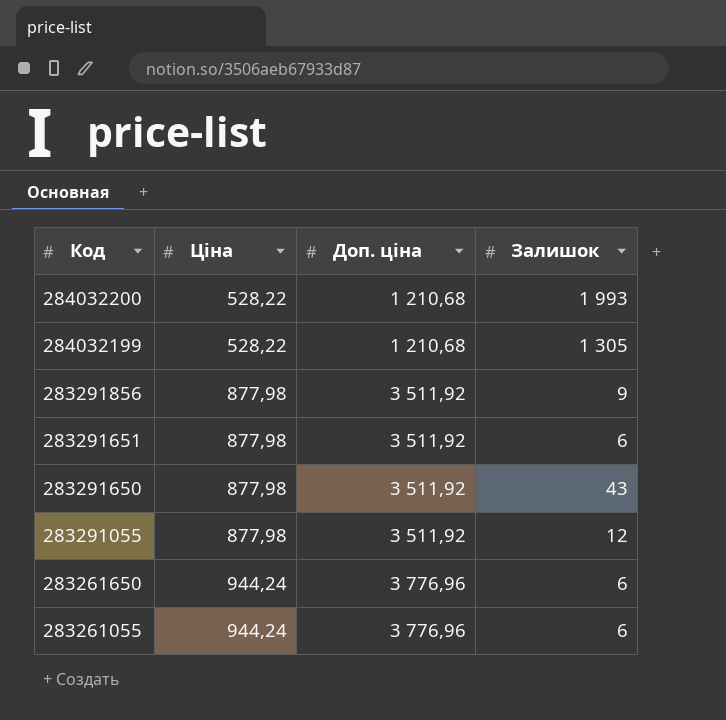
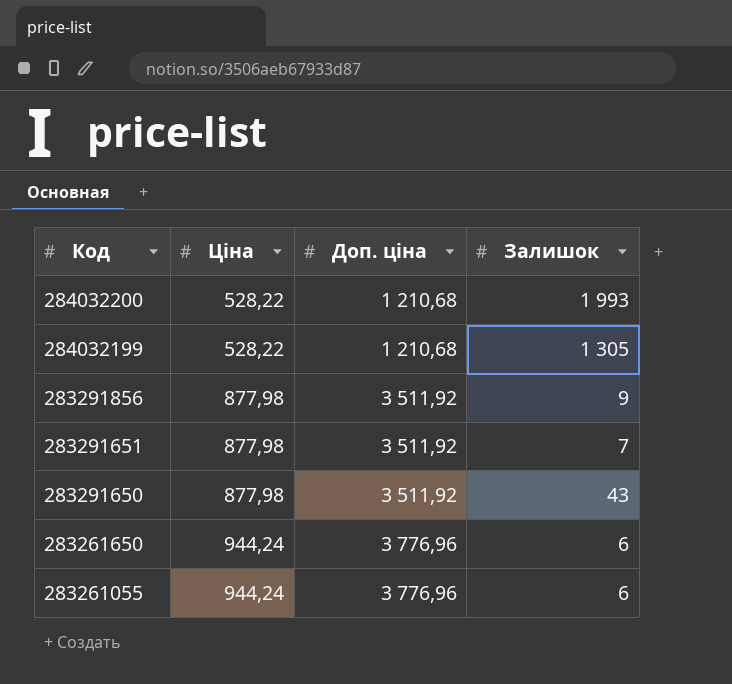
row 283291055: 877,98 | 3 511,92 | 12 -> none
283291651 | Залишок: 6 -> 7

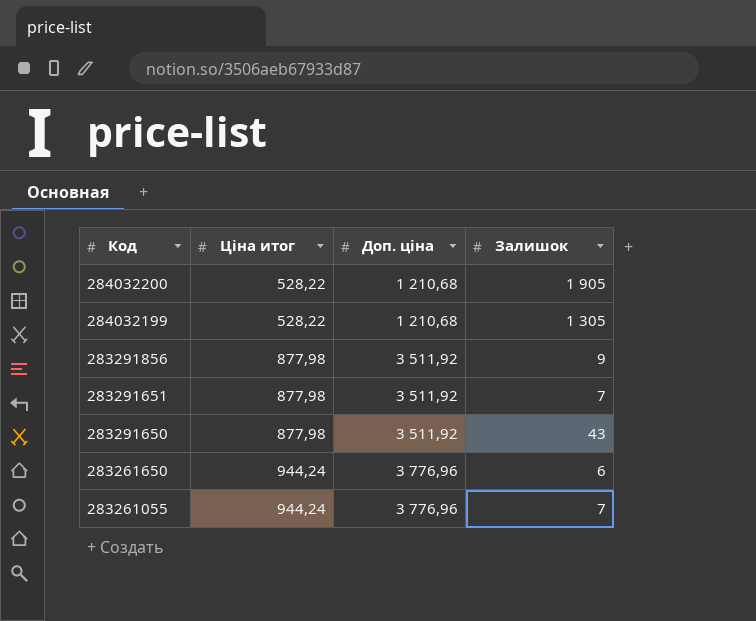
column name: Ціна -> Ціна итог
284032200 | Залишок: 1 993 -> 1 905
283261055 | Залишок: 6 -> 7

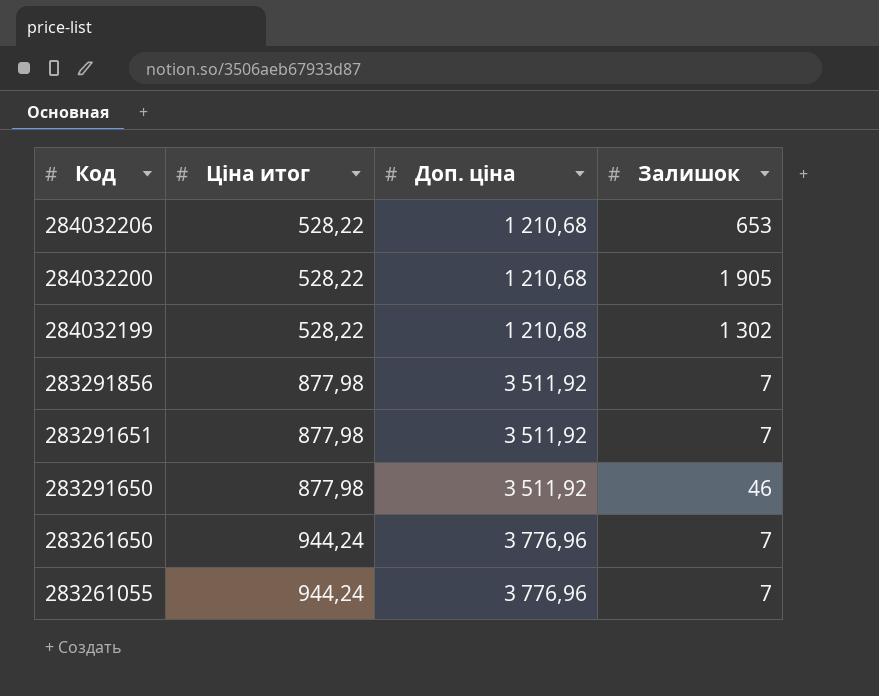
row 284032206: none -> 528,22 | 1 210,68 | 653
284032199 | Залишок: 1 305 -> 1 302
283291856 | Залишок: 9 -> 7
283291650 | Залишок: 43 -> 46
283261650 | Залишок: 6 -> 7

